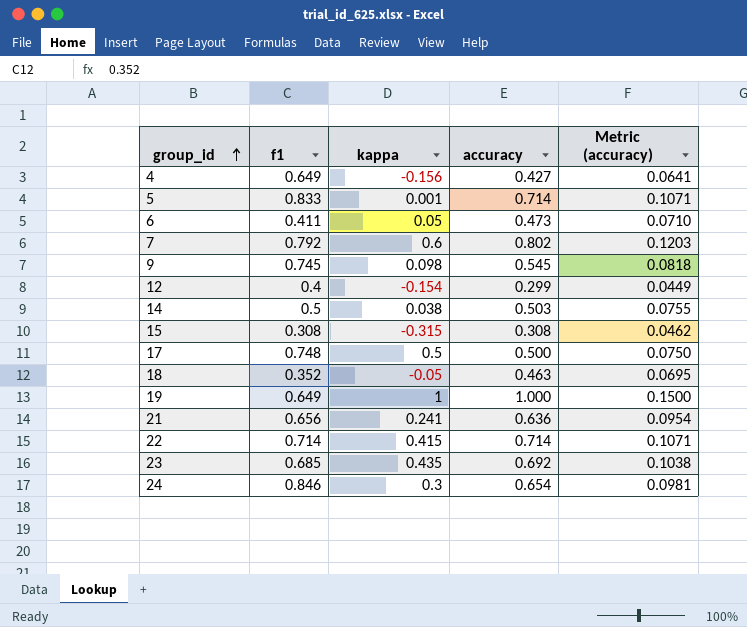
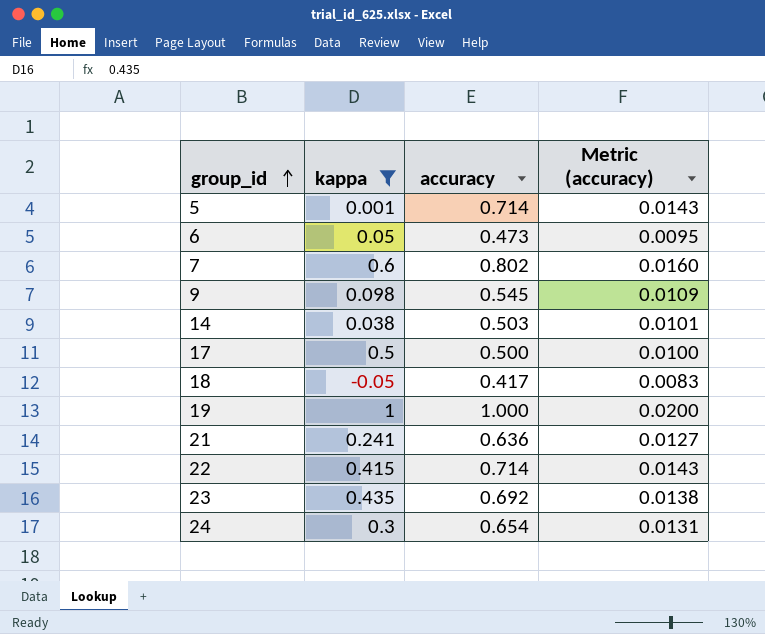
filter: none -> kappa >= -0.05
column f1 | position: 2 -> none
column Metric (accuracy) | formula: [accuracy] * 0.15 -> [accuracy] * 0.02
18 | accuracy: 0.463 -> 0.417

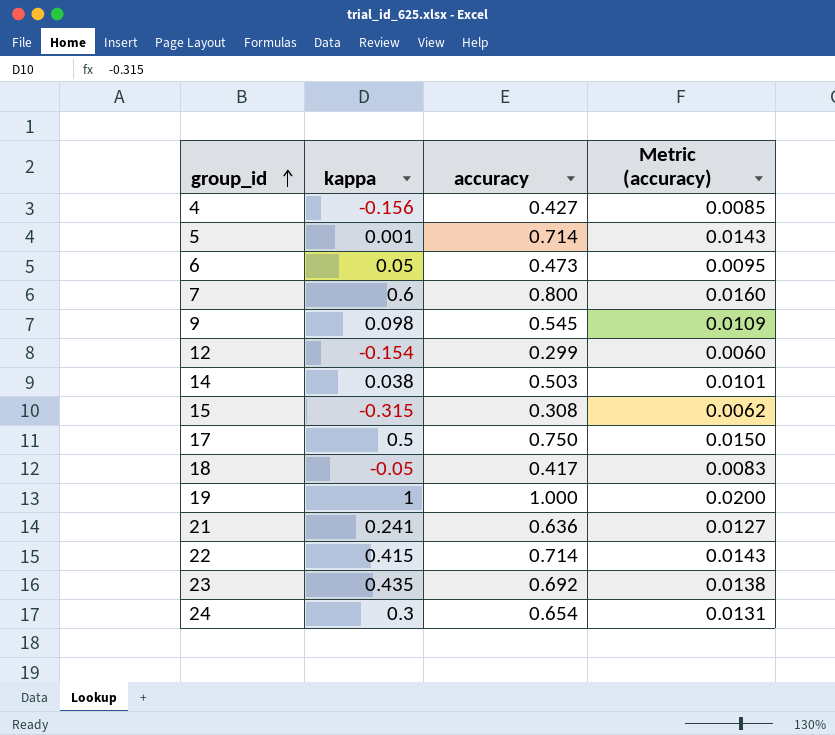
filter: kappa >= -0.05 -> none
7 | accuracy: 0.802 -> 0.800
17 | accuracy: 0.500 -> 0.750
17 | Metric (accuracy): 0.0100 -> 0.0150

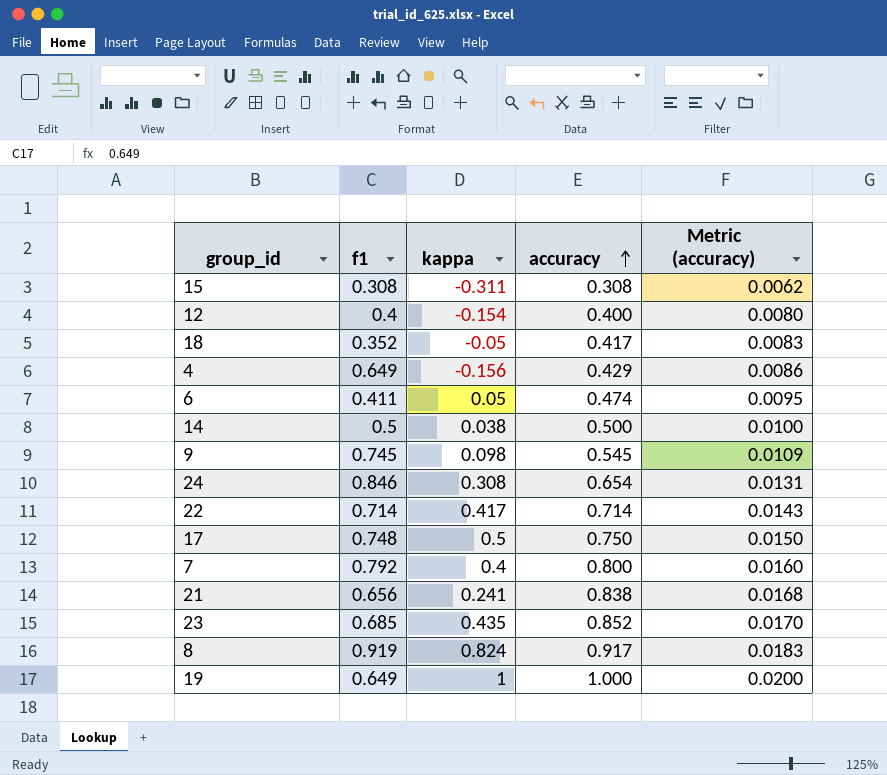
row order: group_id ascending -> accuracy ascending
column f1 | position: none -> 2
row 5: 0.001 | 0.714 | 0.0143 -> none
15 | kappa: -0.315 -> -0.311
12 | accuracy: 0.299 -> 0.400
12 | Metric (accuracy): 0.0060 -> 0.0080
4 | accuracy: 0.427 -> 0.429
4 | Metric (accuracy): 0.0085 -> 0.0086
6 | accuracy: 0.473 -> 0.474
14 | accuracy: 0.503 -> 0.500
14 | Metric (accuracy): 0.0101 -> 0.0100
24 | kappa: 0.3 -> 0.308
22 | kappa: 0.415 -> 0.417
7 | kappa: 0.6 -> 0.4
21 | accuracy: 0.636 -> 0.838
21 | Metric (accuracy): 0.0127 -> 0.0168
23 | accuracy: 0.692 -> 0.852
23 | Metric (accuracy): 0.0138 -> 0.0170
row 8: none -> 0.919 | 0.824 | 0.917 | 0.0183

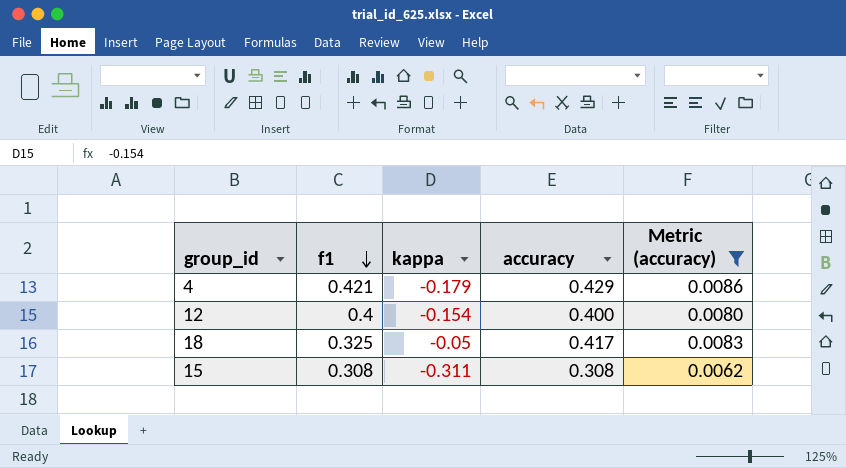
filter: none -> Metric (accuracy) <= 0.0086
row order: accuracy ascending -> f1 descending
4 | f1: 0.649 -> 0.421
4 | kappa: -0.156 -> -0.179
18 | f1: 0.352 -> 0.325

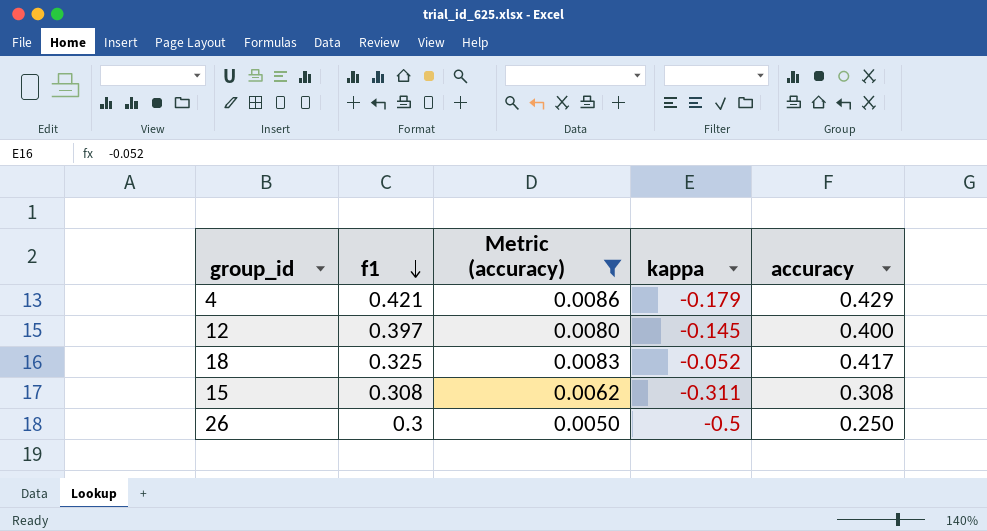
column Metric (accuracy) | position: 5 -> 3
12 | f1: 0.4 -> 0.397
12 | kappa: -0.154 -> -0.145
18 | kappa: -0.05 -> -0.052
row 26: none -> 0.3 | 0.0050 | -0.5 | 0.250

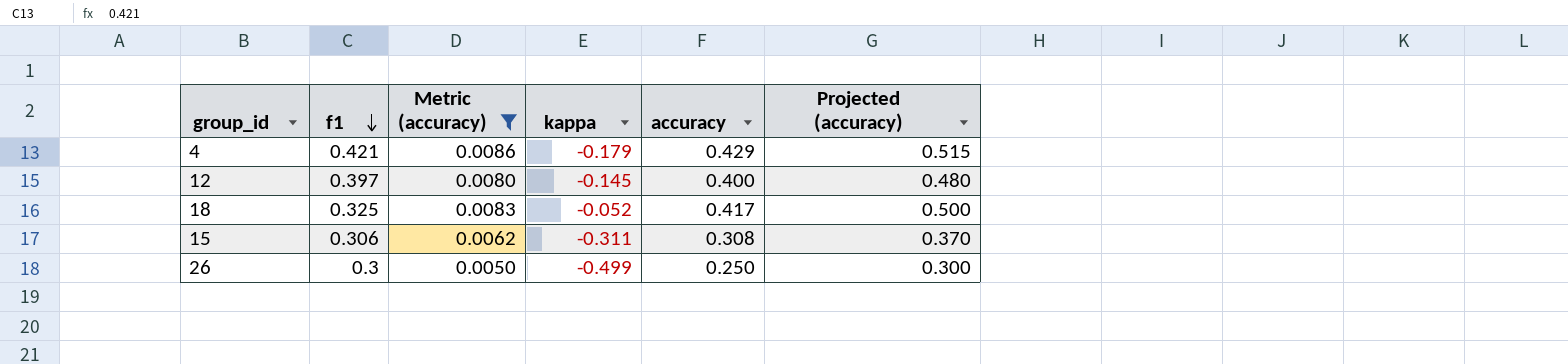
column Projected (accuracy) | formula: none -> [accuracy] * 1.2
15 | f1: 0.308 -> 0.306
26 | kappa: -0.5 -> -0.499

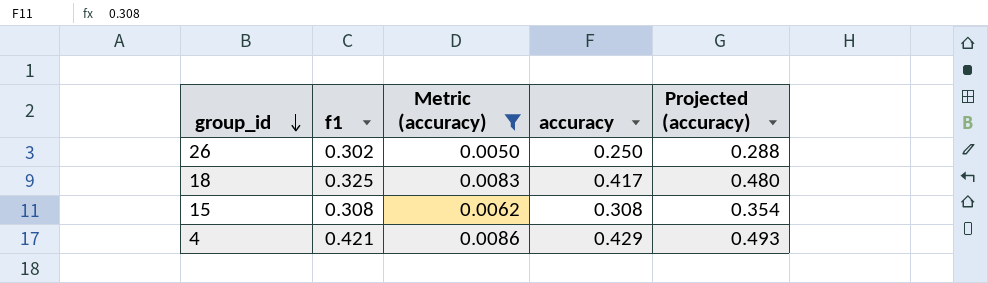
row order: f1 descending -> group_id descending
column kappa | position: 4 -> none
column Projected (accuracy) | formula: [accuracy] * 1.2 -> [accuracy] * 1.15
row 12: 0.397 | 0.0080 | -0.145 | 0.400 | 0.480 -> none
26 | f1: 0.3 -> 0.302
15 | f1: 0.306 -> 0.308

